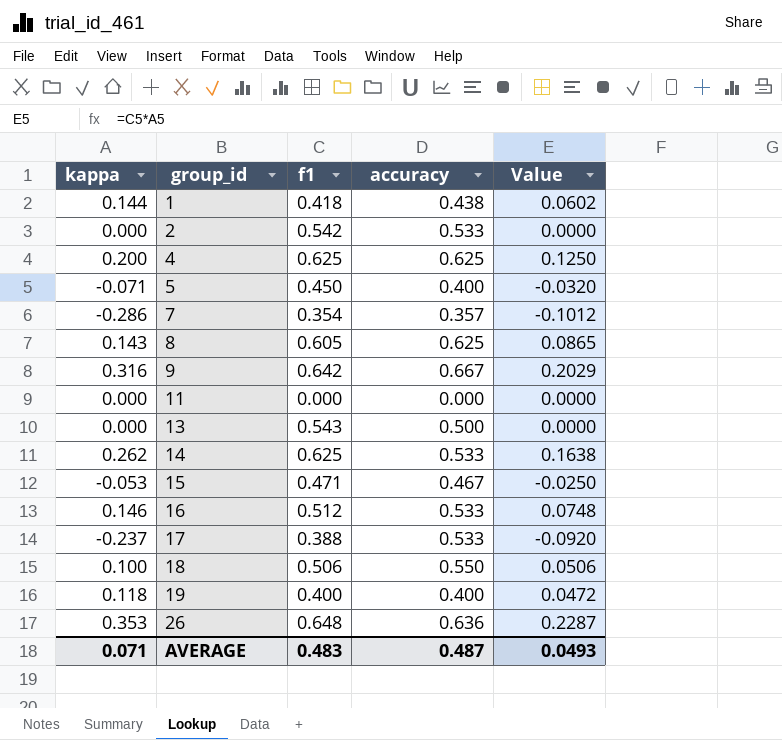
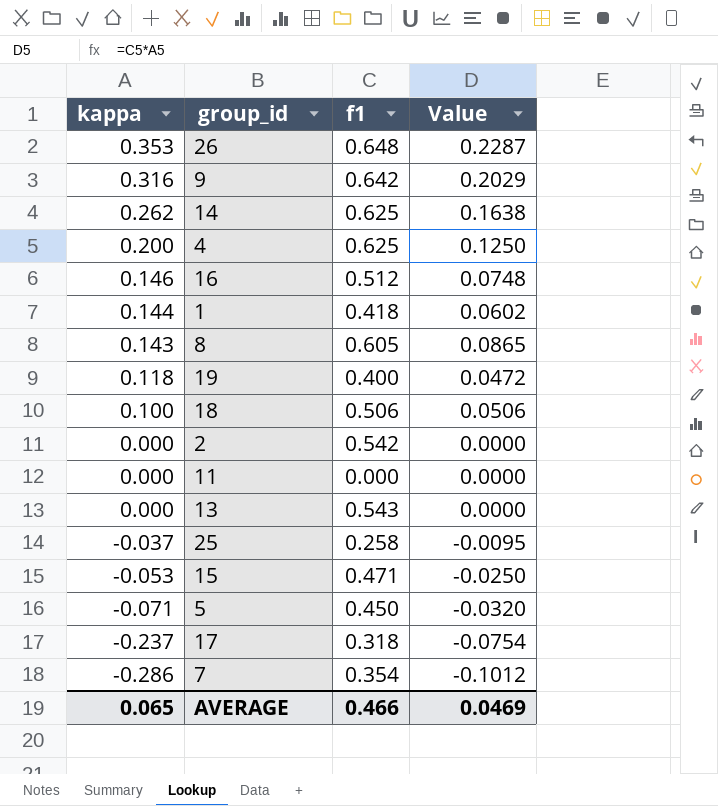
row order: group_id ascending -> kappa descending
column accuracy | position: 4 -> none
row 25: none -> -0.037 | 0.258 | -0.0095
17 | f1: 0.388 -> 0.318
17 | Value: -0.0920 -> -0.0754
AVERAGE | kappa: 0.071 -> 0.065
AVERAGE | f1: 0.483 -> 0.466
AVERAGE | Value: 0.0493 -> 0.0469

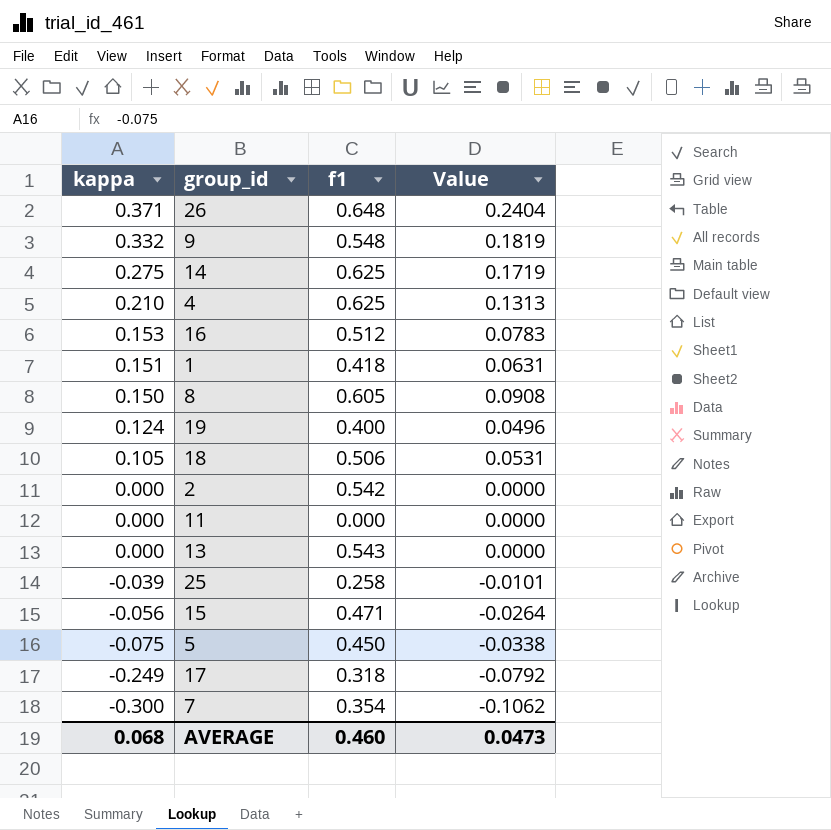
26 | kappa: 0.353 -> 0.371
26 | Value: 0.2287 -> 0.2404
9 | kappa: 0.316 -> 0.332
9 | f1: 0.642 -> 0.548
9 | Value: 0.2029 -> 0.1819
14 | kappa: 0.262 -> 0.275
14 | Value: 0.1638 -> 0.1719
4 | kappa: 0.200 -> 0.210
4 | Value: 0.1250 -> 0.1313
16 | kappa: 0.146 -> 0.153
16 | Value: 0.0748 -> 0.0783
1 | kappa: 0.144 -> 0.151
1 | Value: 0.0602 -> 0.0631
8 | kappa: 0.143 -> 0.150
8 | Value: 0.0865 -> 0.0908
19 | kappa: 0.118 -> 0.124
19 | Value: 0.0472 -> 0.0496
18 | kappa: 0.100 -> 0.105
18 | Value: 0.0506 -> 0.0531
25 | kappa: -0.037 -> -0.039
25 | Value: -0.0095 -> -0.0101
15 | kappa: -0.053 -> -0.056
15 | Value: -0.0250 -> -0.0264
5 | kappa: -0.071 -> -0.075
5 | Value: -0.0320 -> -0.0338
17 | kappa: -0.237 -> -0.249
17 | Value: -0.0754 -> -0.0792
7 | kappa: -0.286 -> -0.300
7 | Value: -0.1012 -> -0.1062
AVERAGE | kappa: 0.065 -> 0.068
AVERAGE | f1: 0.466 -> 0.460
AVERAGE | Value: 0.0469 -> 0.0473

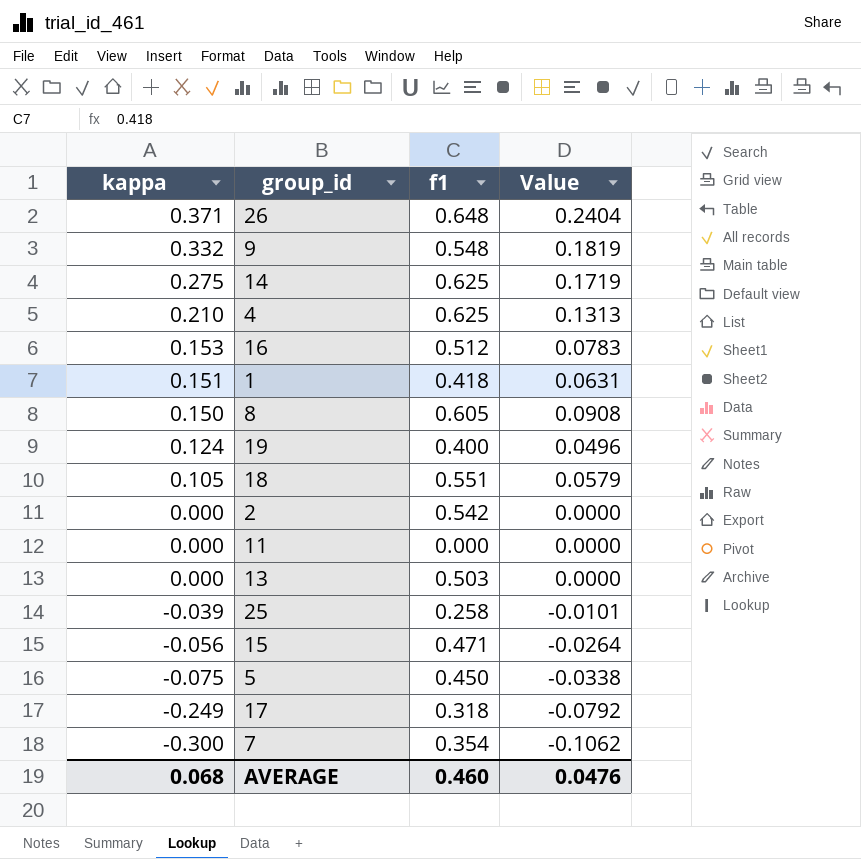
18 | f1: 0.506 -> 0.551
18 | Value: 0.0531 -> 0.0579
13 | f1: 0.543 -> 0.503
AVERAGE | Value: 0.0473 -> 0.0476

